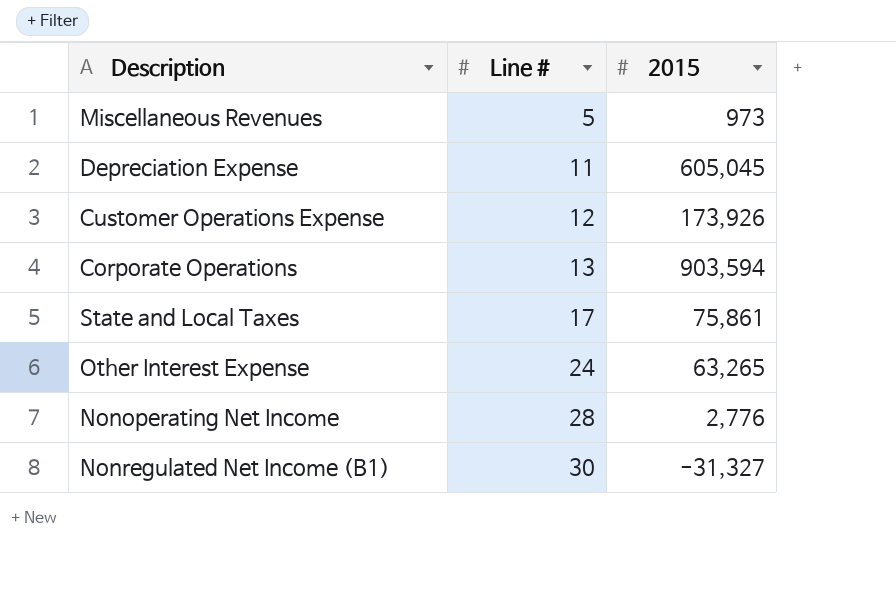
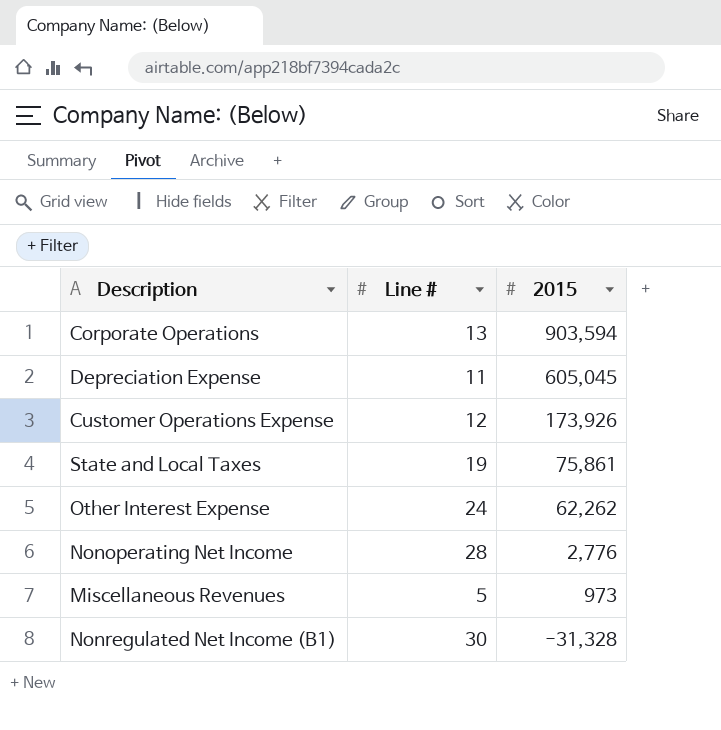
row order: Line # ascending -> 2015 descending
State and Local Taxes | Line #: 17 -> 19
Other Interest Expense | 2015: 63,265 -> 62,262
Nonregulated Net Income (B1) | 2015: -31,327 -> -31,328

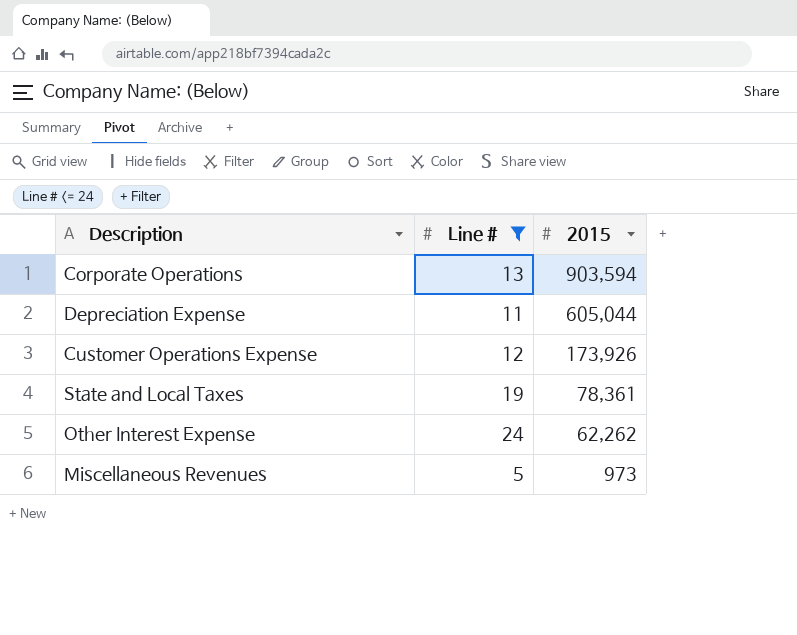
filter: none -> Line # <= 24
Depreciation Expense | 2015: 605,045 -> 605,044
State and Local Taxes | 2015: 75,861 -> 78,361

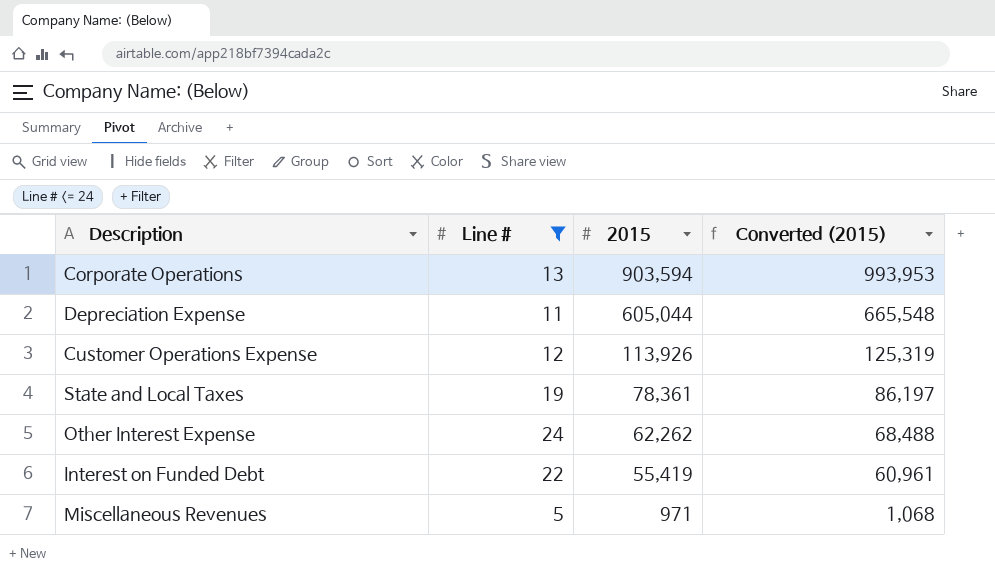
column Converted (2015) | formula: none -> [2015] * 1.1
Customer Operations Expense | 2015: 173,926 -> 113,926
row Interest on Funded Debt: none -> 22 | 55,419 | 60,961
Miscellaneous Revenues | 2015: 973 -> 971

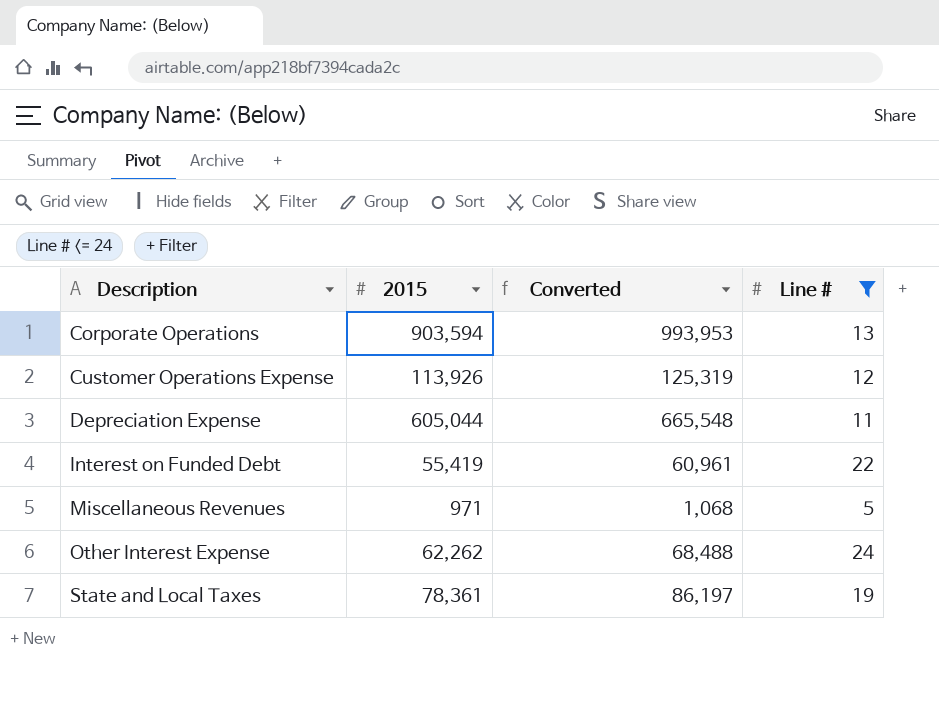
row order: 2015 descending -> Description ascending
column name: Converted (2015) -> Converted
column Line # | position: 2 -> 4

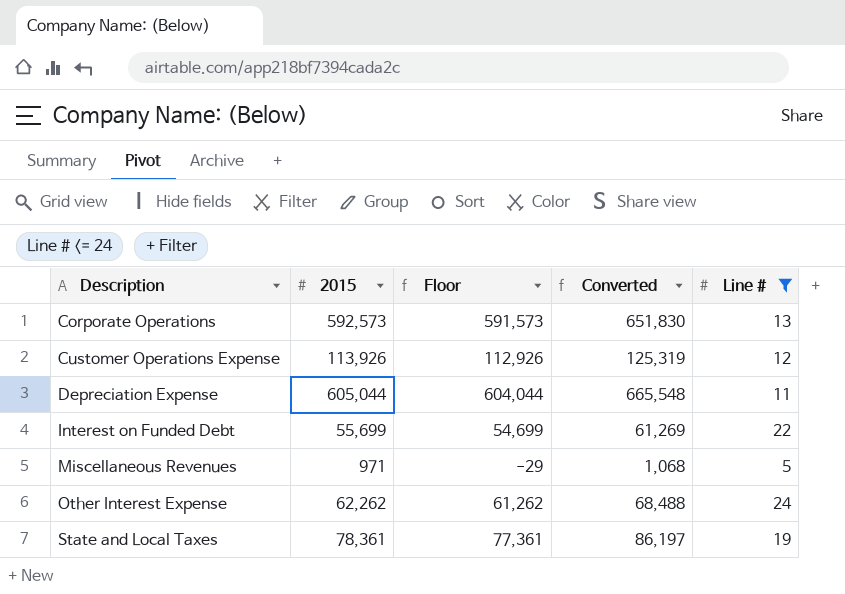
column Floor | formula: none -> [2015] - 1000
Corporate Operations | 2015: 903,594 -> 592,573
Corporate Operations | Converted: 993,953 -> 651,830
Interest on Funded Debt | 2015: 55,419 -> 55,699
Interest on Funded Debt | Converted: 60,961 -> 61,269

